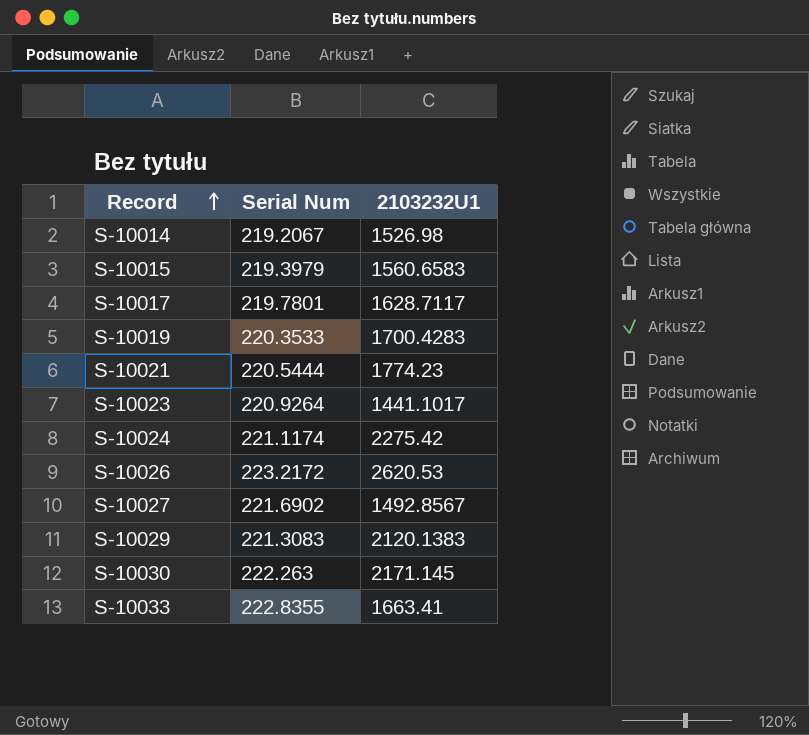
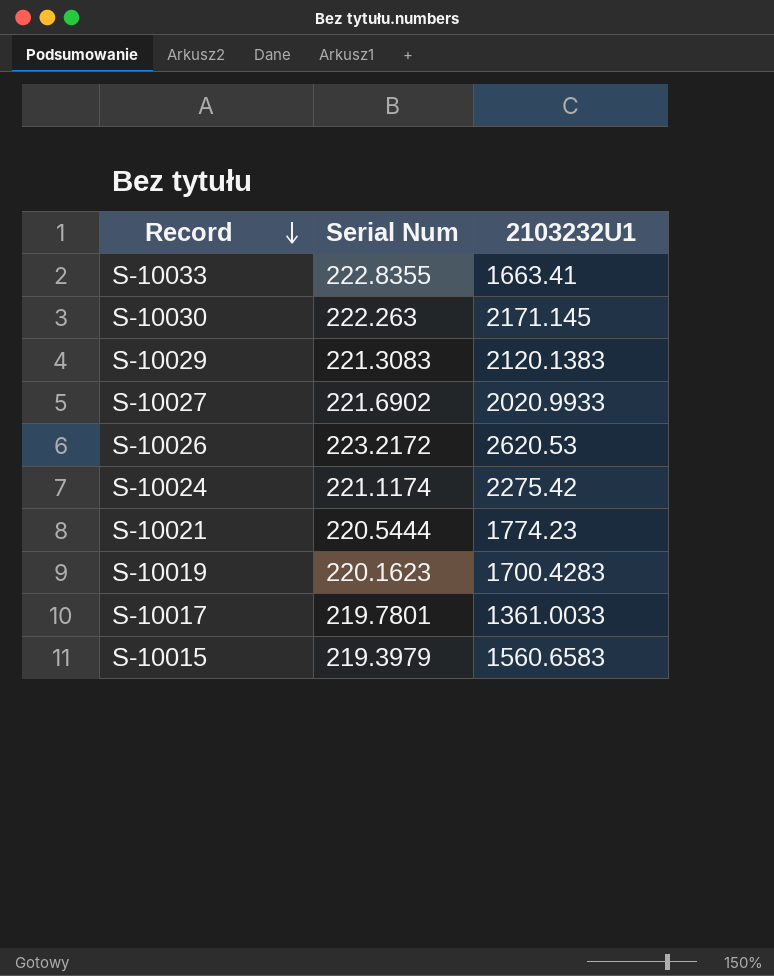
row order: Record ascending -> Record descending
row S-10014: 219.2067 | 1526.98 -> none
row S-10023: 220.9264 | 1441.1017 -> none
S-10027 | 2103232U1: 1492.8567 -> 2020.9933
S-10019 | Serial Num: 220.3533 -> 220.1623
S-10017 | 2103232U1: 1628.7117 -> 1361.0033

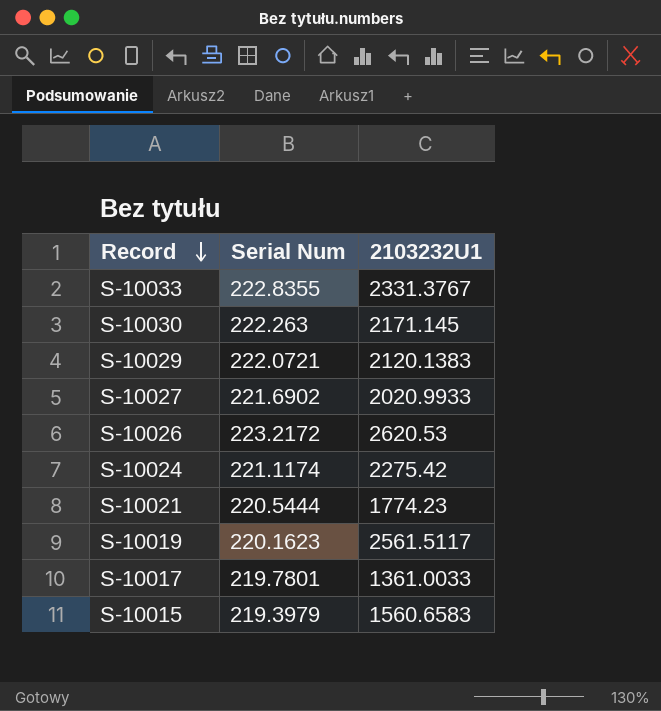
S-10033 | 2103232U1: 1663.41 -> 2331.3767
S-10029 | Serial Num: 221.3083 -> 222.0721
S-10019 | 2103232U1: 1700.4283 -> 2561.5117

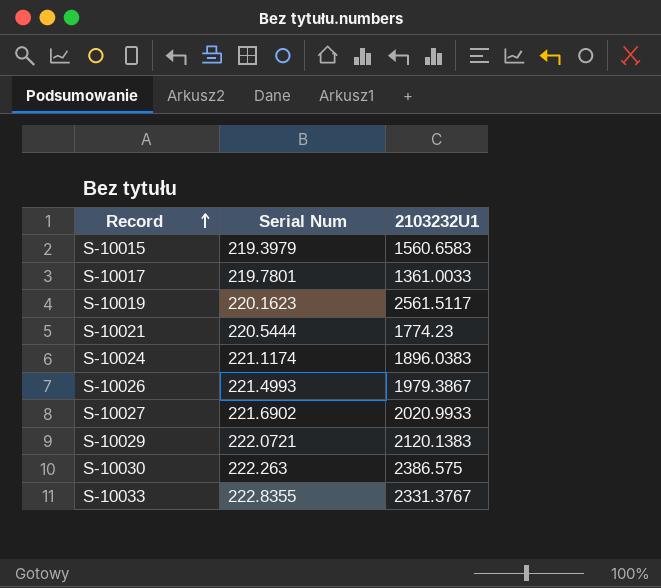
row order: Record descending -> Record ascending
S-10024 | 2103232U1: 2275.42 -> 1896.0383
S-10026 | Serial Num: 223.2172 -> 221.4993
S-10026 | 2103232U1: 2620.53 -> 1979.3867
S-10030 | 2103232U1: 2171.145 -> 2386.575

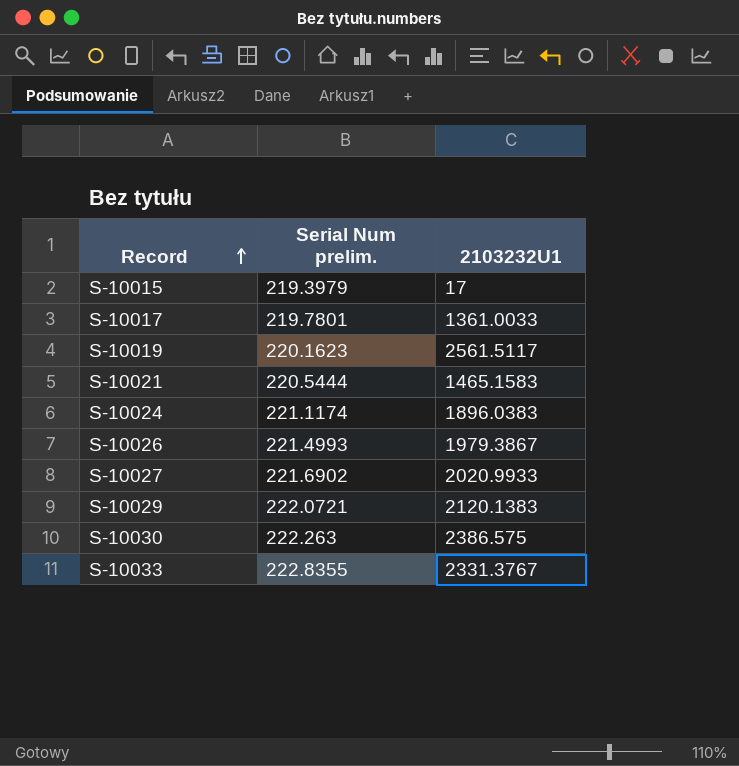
column name: Serial Num -> Serial Num prelim.
S-10015 | 2103232U1: 1560.6583 -> 17
S-10021 | 2103232U1: 1774.23 -> 1465.1583

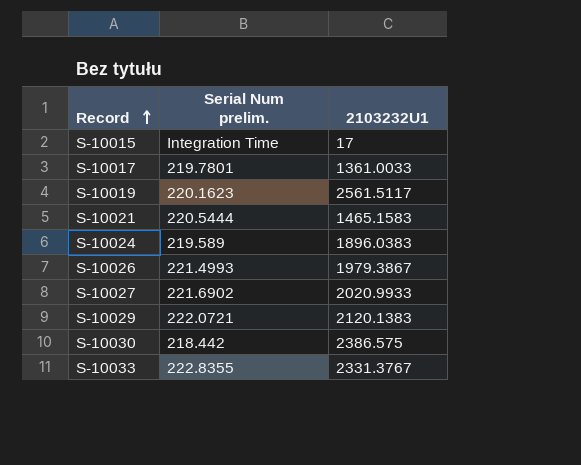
S-10015 | Serial Num prelim.: 219.3979 -> Integration Time
S-10024 | Serial Num prelim.: 221.1174 -> 219.589
S-10030 | Serial Num prelim.: 222.263 -> 218.442

